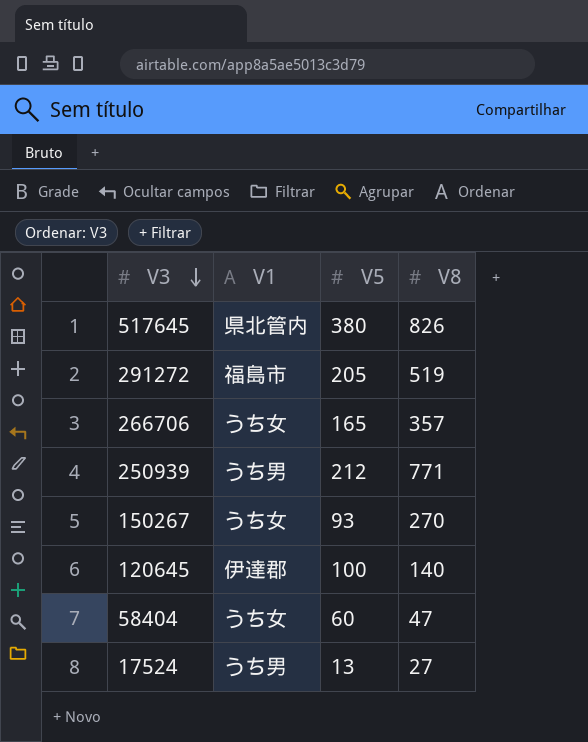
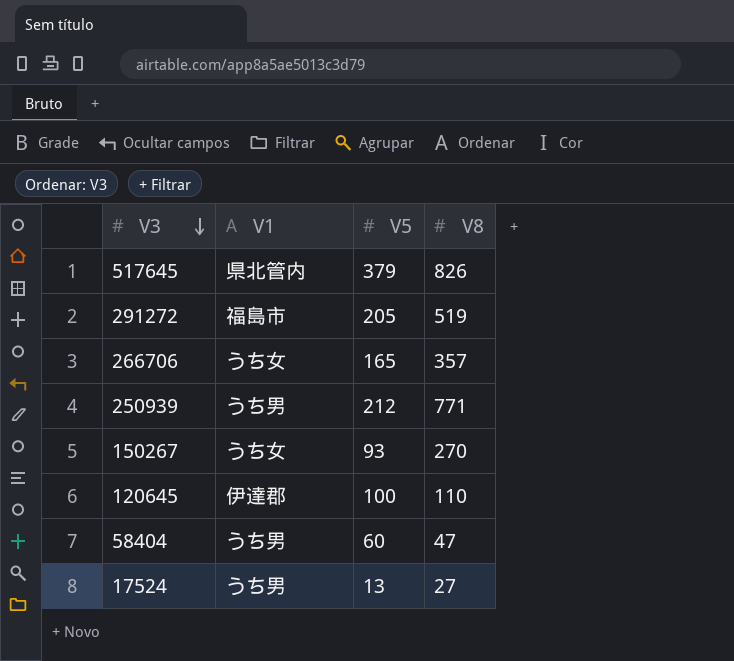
517645 | V5: 380 -> 379
120645 | V8: 140 -> 110
58404 | V1: うち女 -> うち男

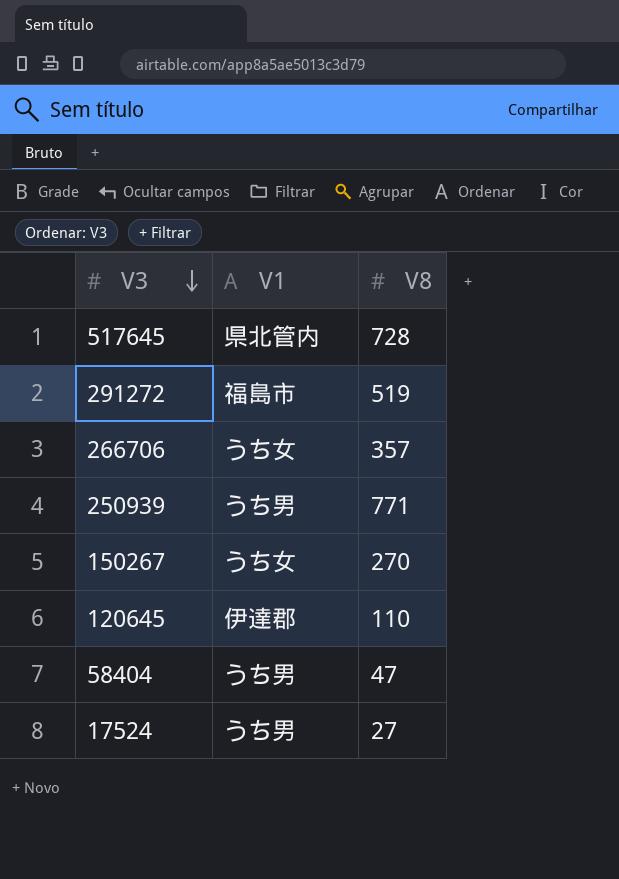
column V5 | position: 3 -> none
517645 | V8: 826 -> 728

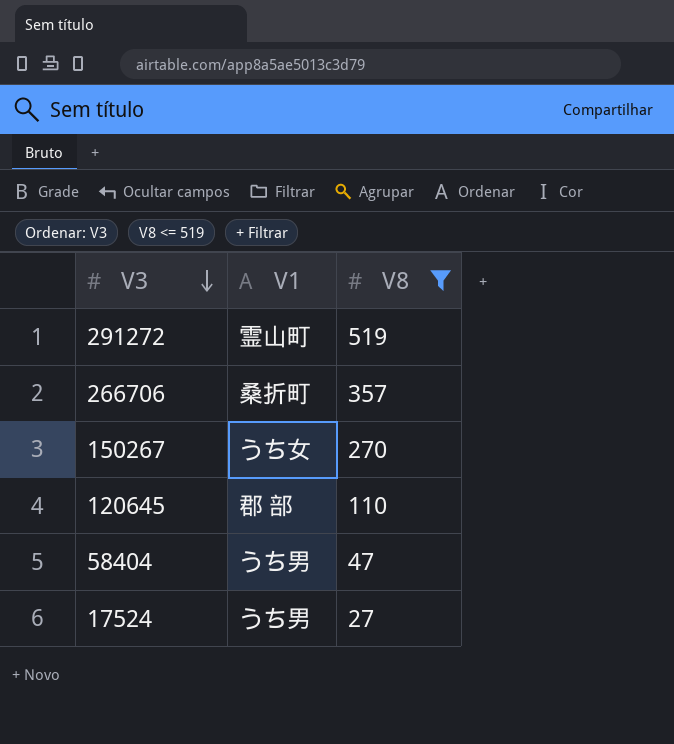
filter: none -> V8 <= 519
291272 | V1: 福島市 -> 霊山町
266706 | V1: うち女 -> 桑折町
120645 | V1: 伊達郡 -> 郡 部

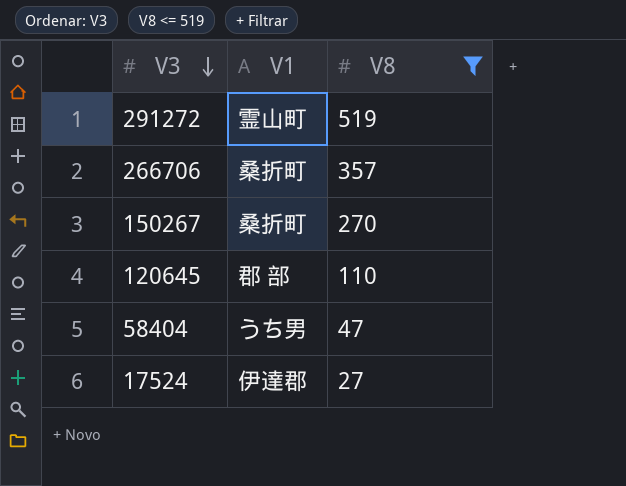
150267 | V1: うち女 -> 桑折町
17524 | V1: うち男 -> 伊達郡

